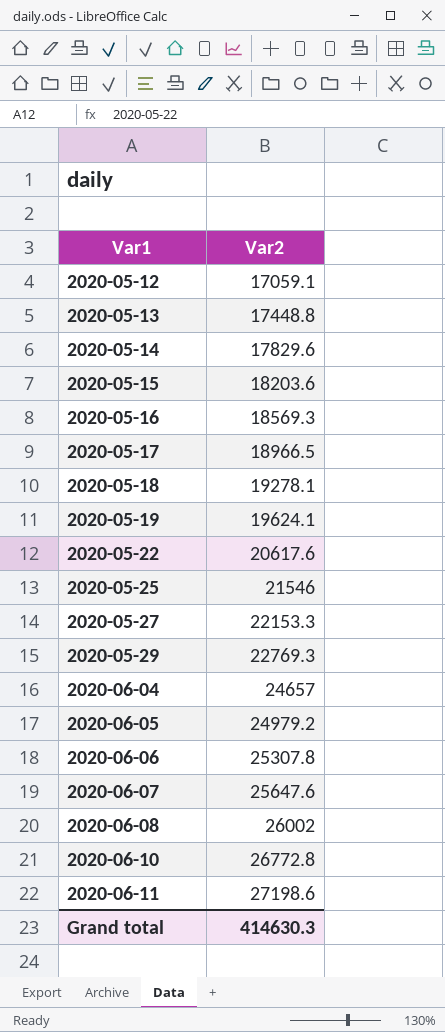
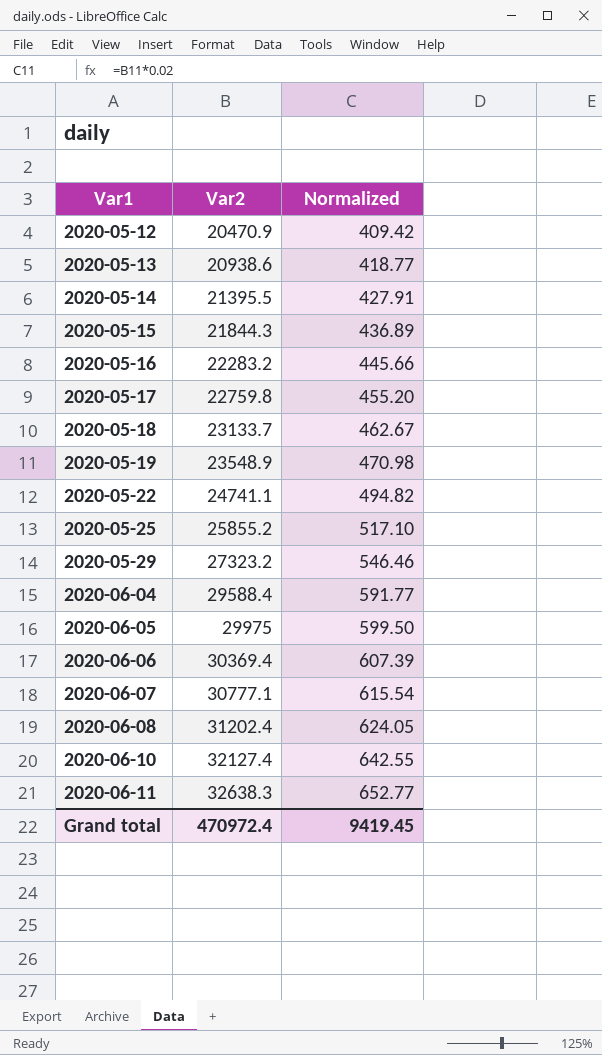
column Normalized | formula: none -> [Var2] * 0.02
row 2020-05-27: 22153.3 -> none
2020-05-12 | Var2: 17059.1 -> 20470.9
2020-05-13 | Var2: 17448.8 -> 20938.6
2020-05-14 | Var2: 17829.6 -> 21395.5
2020-05-15 | Var2: 18203.6 -> 21844.3
2020-05-16 | Var2: 18569.3 -> 22283.2
2020-05-17 | Var2: 18966.5 -> 22759.8
2020-05-18 | Var2: 19278.1 -> 23133.7
2020-05-19 | Var2: 19624.1 -> 23548.9
2020-05-22 | Var2: 20617.6 -> 24741.1
2020-05-25 | Var2: 21546 -> 25855.2
2020-05-29 | Var2: 22769.3 -> 27323.2
2020-06-04 | Var2: 24657 -> 29588.4
2020-06-05 | Var2: 24979.2 -> 29975
2020-06-06 | Var2: 25307.8 -> 30369.4
2020-06-07 | Var2: 25647.6 -> 30777.1
2020-06-08 | Var2: 26002 -> 31202.4
2020-06-10 | Var2: 26772.8 -> 32127.4
2020-06-11 | Var2: 27198.6 -> 32638.3
Grand total | Var2: 414630.3 -> 470972.4

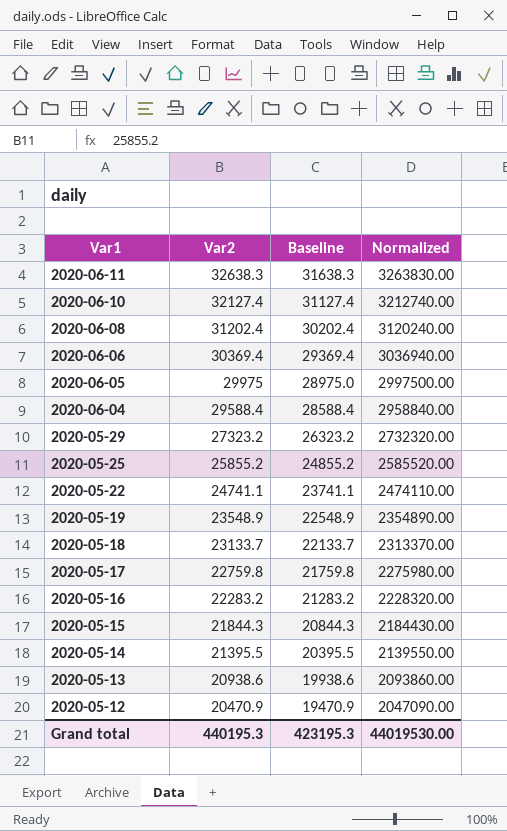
row order: Var1 ascending -> Var1 descending
column Baseline | formula: none -> [Var2] - 1000
column Normalized | formula: [Var2] * 0.02 -> [Var2] * 100
row 2020-06-07: 30777.1 | 615.54 -> none
Grand total | Var2: 470972.4 -> 440195.3
Grand total | Normalized: 9419.45 -> 44019530.00

